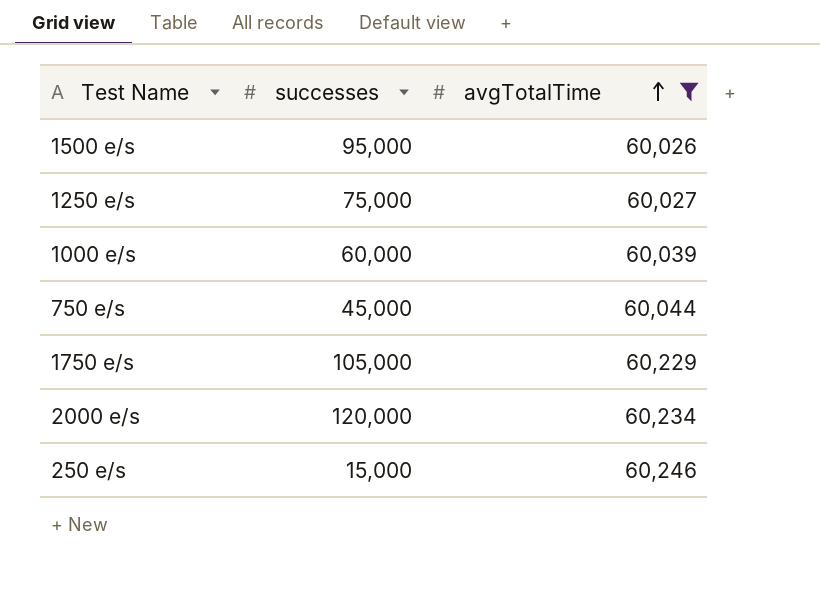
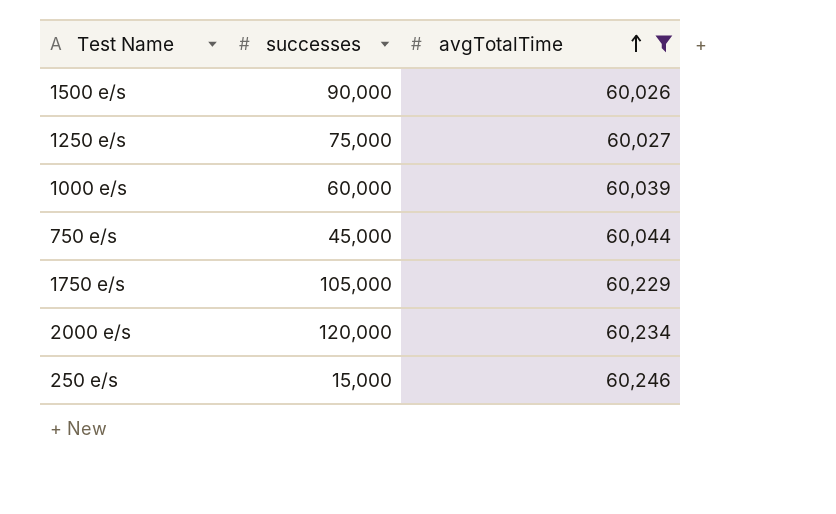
1500 e/s | successes: 95,000 -> 90,000

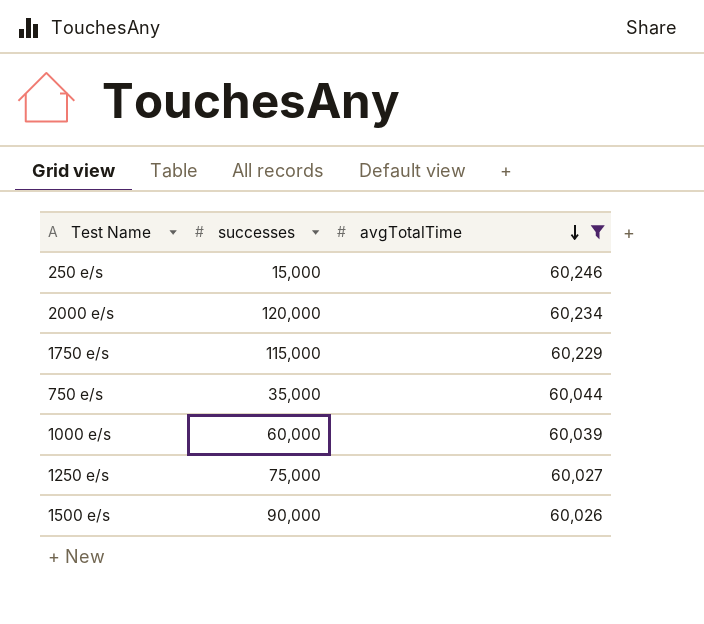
row order: avgTotalTime ascending -> avgTotalTime descending
1750 e/s | successes: 105,000 -> 115,000
750 e/s | successes: 45,000 -> 35,000

